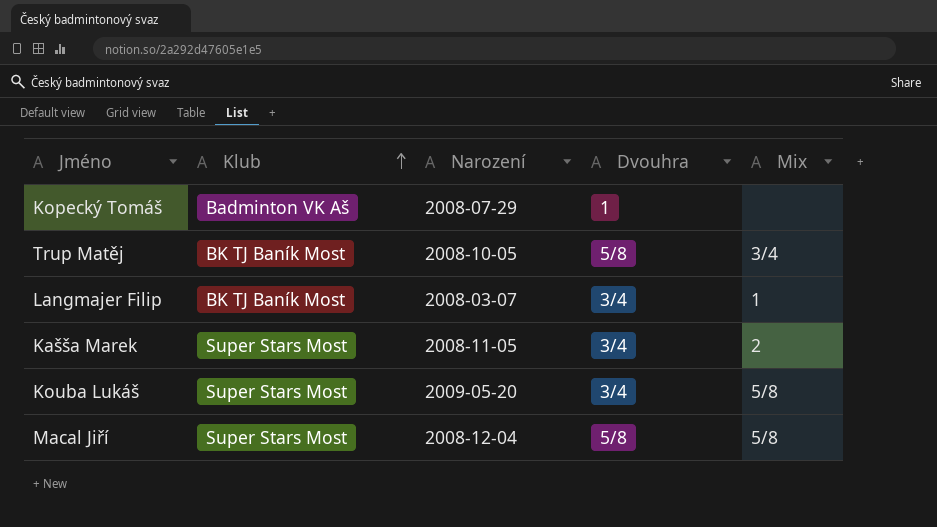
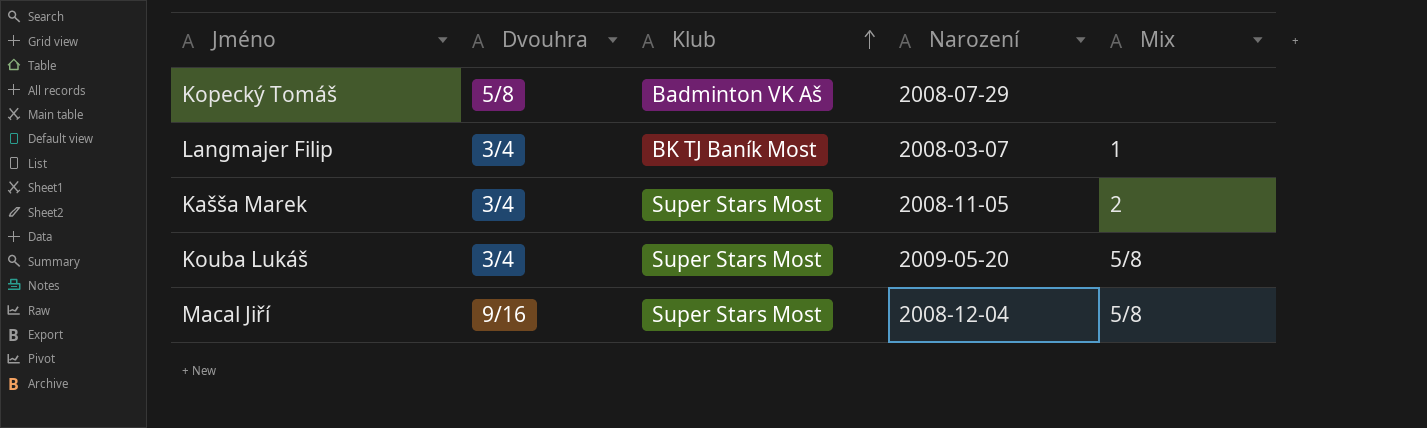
column Dvouhra | position: 4 -> 2
row Trup Matěj: BK TJ Baník Most | 2008-10-05 | 5/8 | 3/4 -> none
Kopecký Tomáš | Dvouhra: 1 -> 5/8
Macal Jiří | Dvouhra: 5/8 -> 9/16

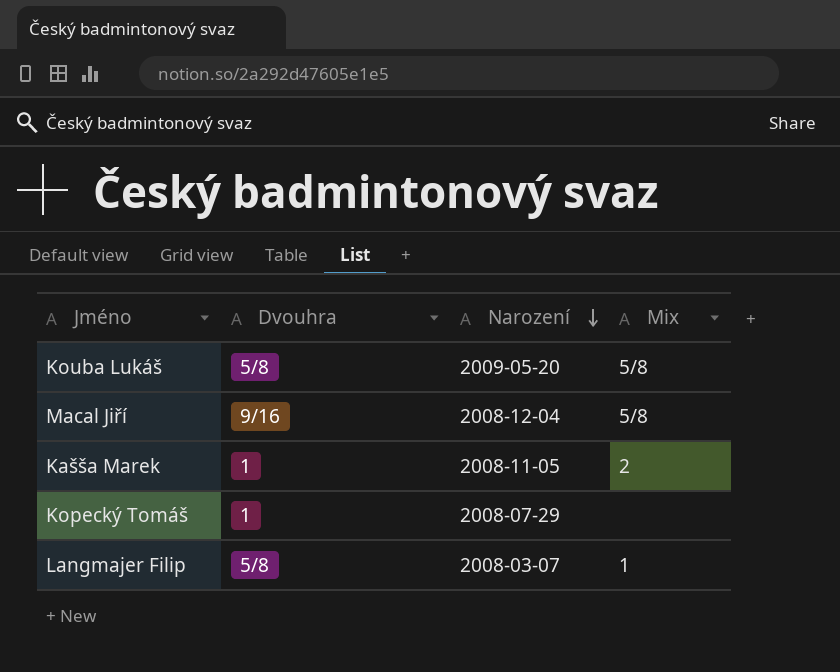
row order: Klub ascending -> Narození descending
column Klub | position: 3 -> none
Kouba Lukáš | Dvouhra: 3/4 -> 5/8
Kašša Marek | Dvouhra: 3/4 -> 1
Kopecký Tomáš | Dvouhra: 5/8 -> 1
Langmajer Filip | Dvouhra: 3/4 -> 5/8

